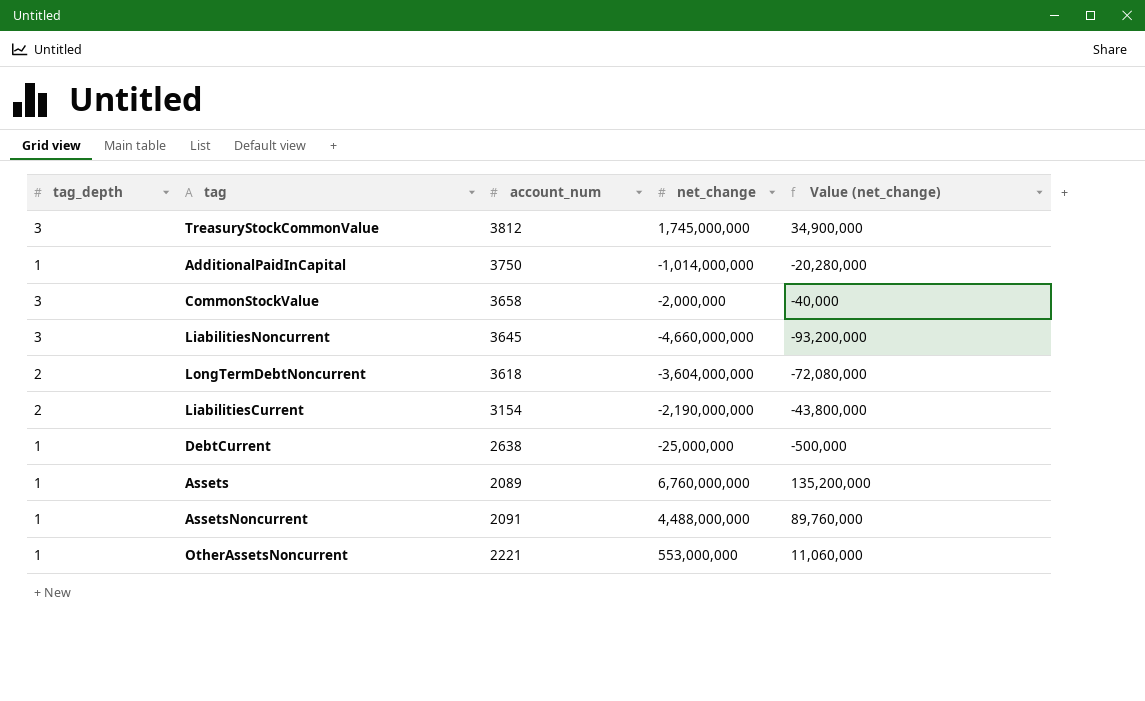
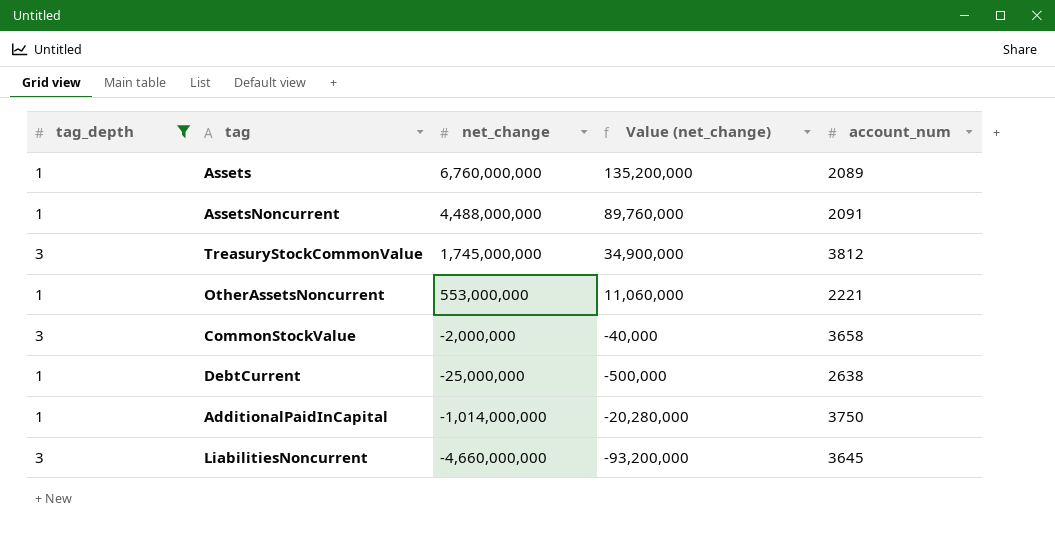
filter: none -> tag_depth != 2
row order: none -> net_change descending
column account_num | position: 3 -> 5

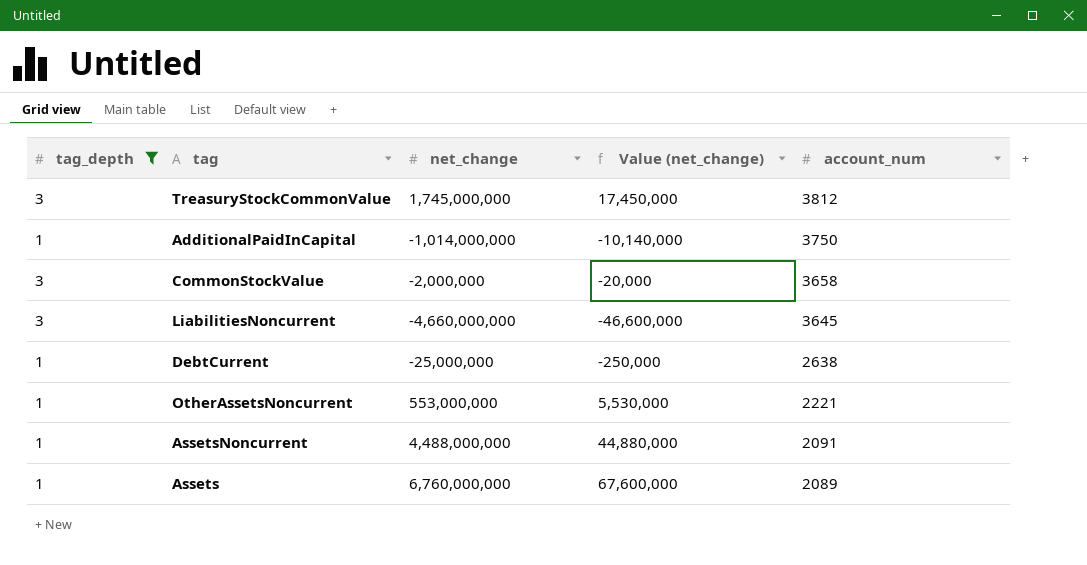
row order: net_change descending -> account_num descending
column Value (net_change) | formula: [net_change] * 0.02 -> [net_change] * 0.01

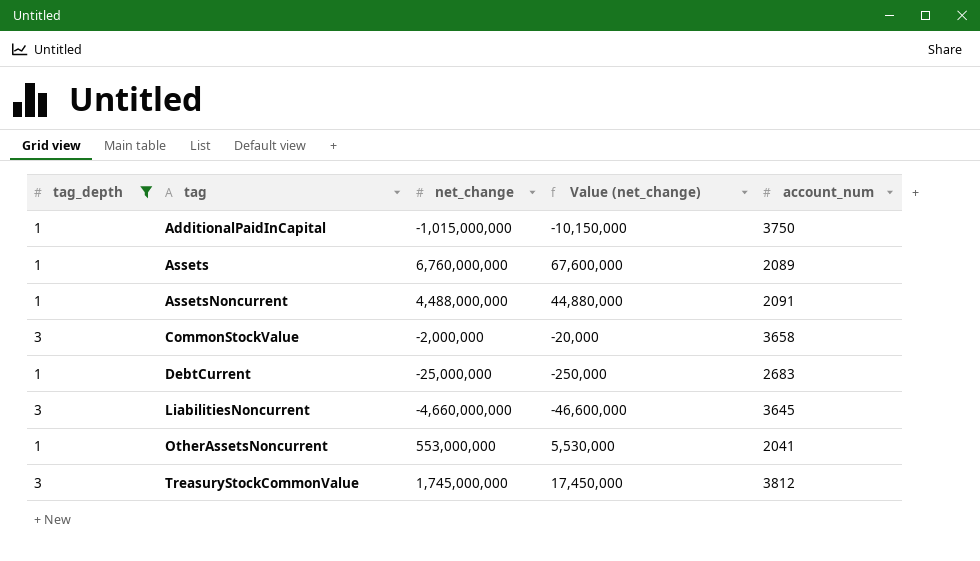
row order: account_num descending -> tag ascending
AdditionalPaidInCapital | net_change: -1,014,000,000 -> -1,015,000,000
AdditionalPaidInCapital | Value (net_change): -10,140,000 -> -10,150,000
DebtCurrent | account_num: 2638 -> 2683
OtherAssetsNoncurrent | account_num: 2221 -> 2041

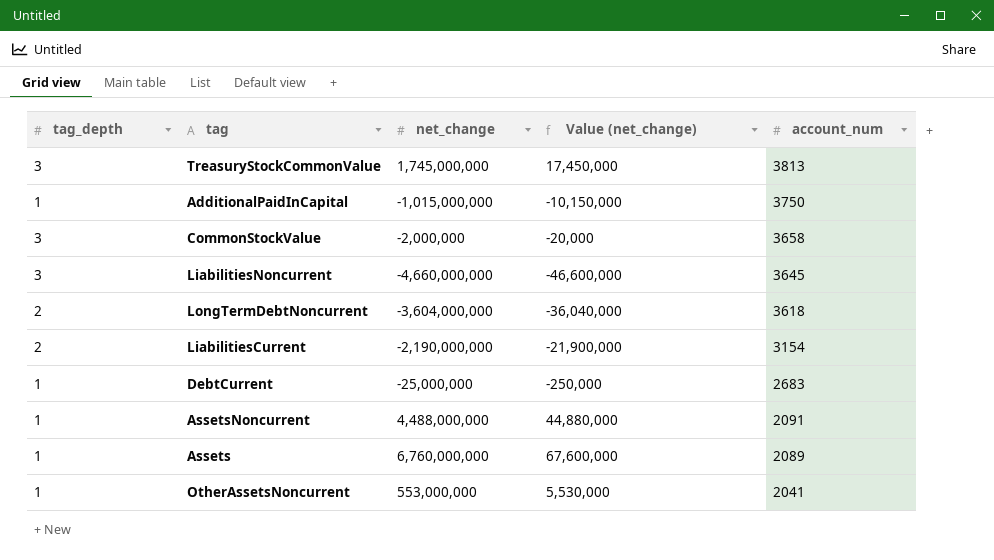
filter: tag_depth != 2 -> none
row order: tag ascending -> account_num descending
TreasuryStockCommonValue | account_num: 3812 -> 3813

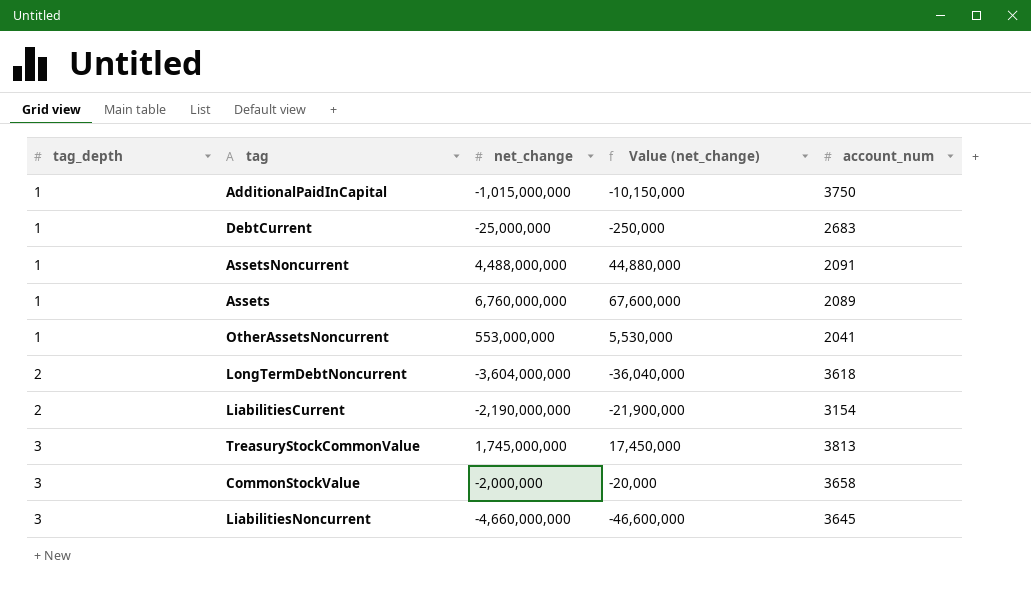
row order: account_num descending -> tag_depth ascending

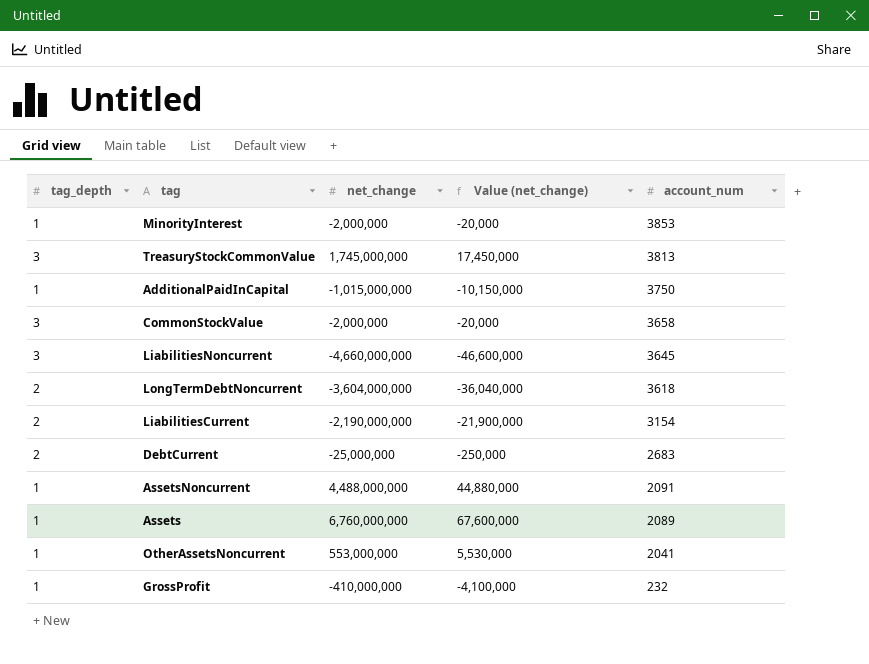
row order: tag_depth ascending -> account_num descending
row MinorityInterest: none -> 1 | -2,000,000 | -20,000 | 3853
DebtCurrent | tag_depth: 1 -> 2
row GrossProfit: none -> 1 | -410,000,000 | -4,100,000 | 232

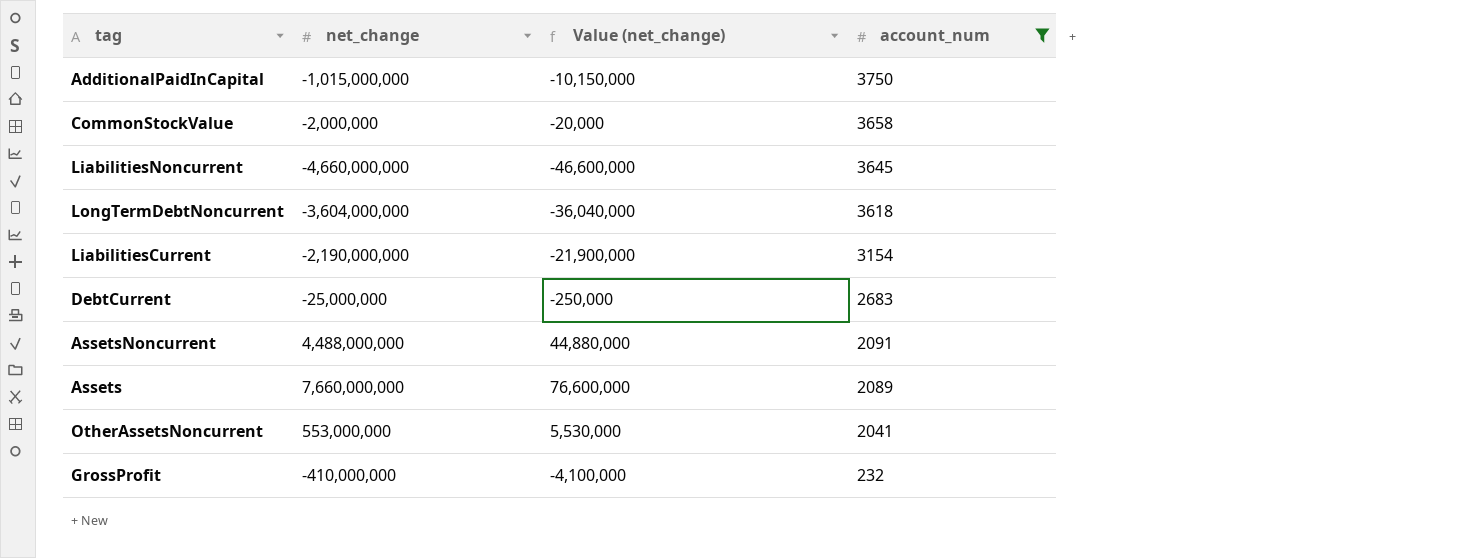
filter: none -> account_num <= 3750
column tag_depth | position: 1 -> none
Assets | net_change: 6,760,000,000 -> 7,660,000,000
Assets | Value (net_change): 67,600,000 -> 76,600,000

